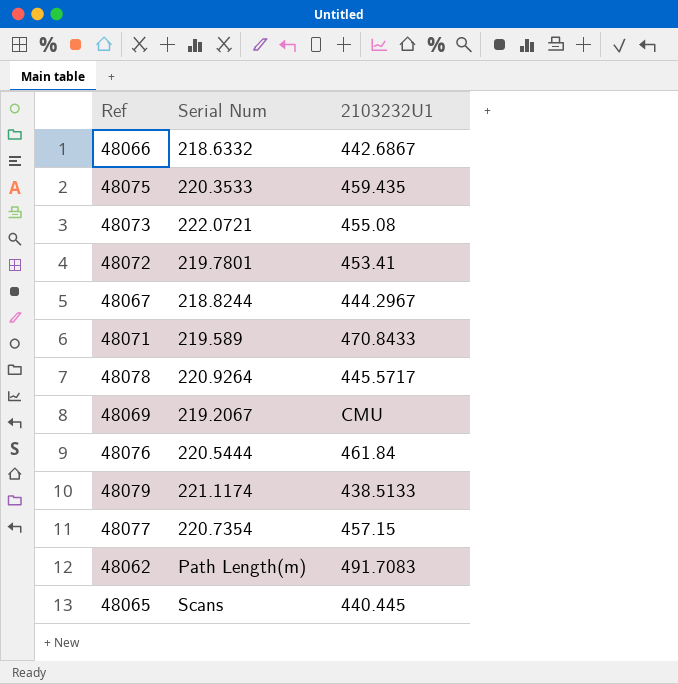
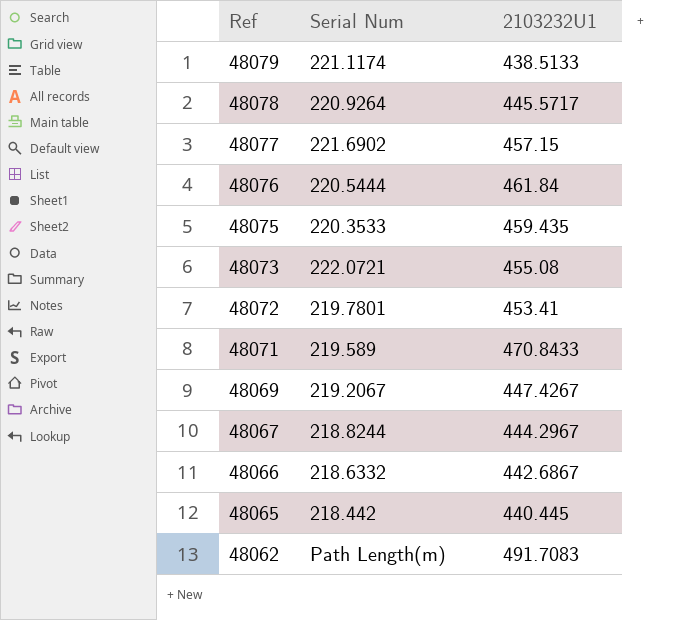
row order: none -> Ref descending
48077 | Serial Num: 220.7354 -> 221.6902
48069 | 2103232U1: CMU -> 447.4267
48065 | Serial Num: Scans -> 218.442

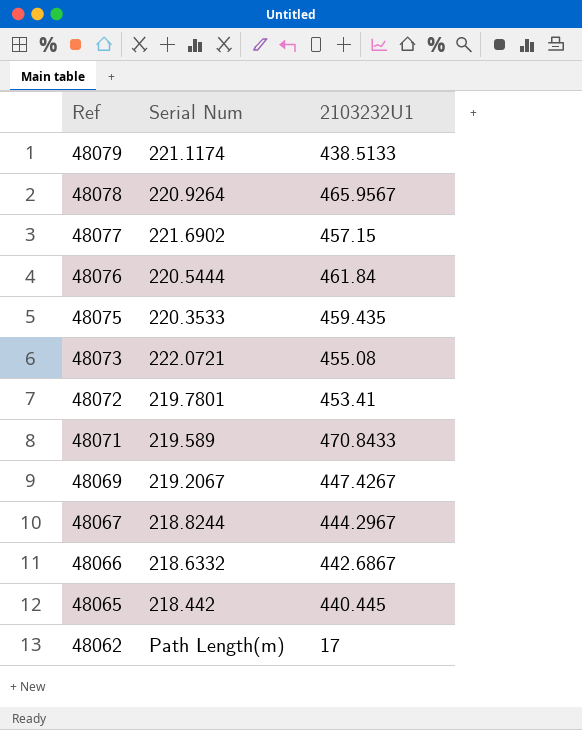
48078 | 2103232U1: 445.5717 -> 465.9567
48062 | 2103232U1: 491.7083 -> 17

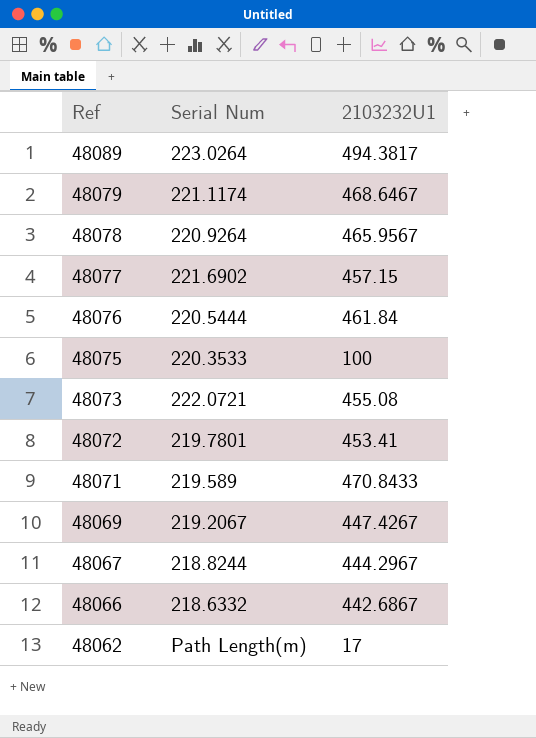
row 48065: 218.442 | 440.445 -> none
row 48089: none -> 223.0264 | 494.3817
48079 | 2103232U1: 438.5133 -> 468.6467
48075 | 2103232U1: 459.435 -> 100

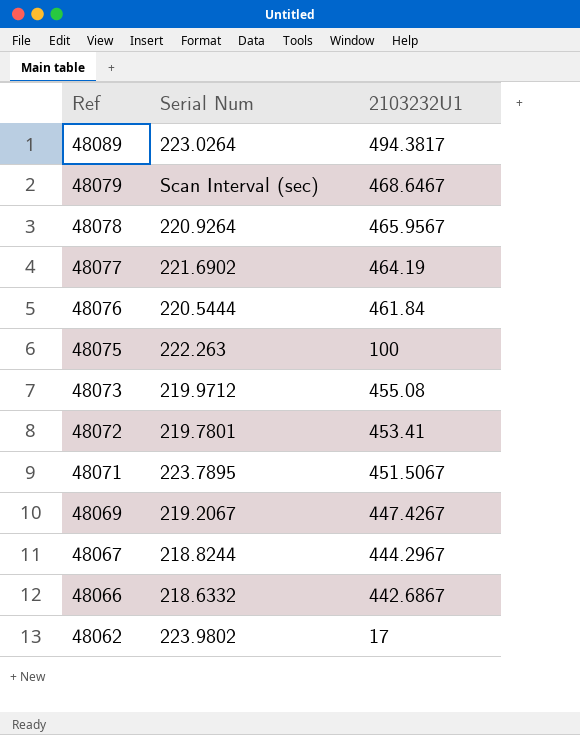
48079 | Serial Num: 221.1174 -> Scan Interval (sec)
48077 | 2103232U1: 457.15 -> 464.19
48075 | Serial Num: 220.3533 -> 222.263
48073 | Serial Num: 222.0721 -> 219.9712
48071 | Serial Num: 219.589 -> 223.7895
48071 | 2103232U1: 470.8433 -> 451.5067
48062 | Serial Num: Path Length(m) -> 223.9802

